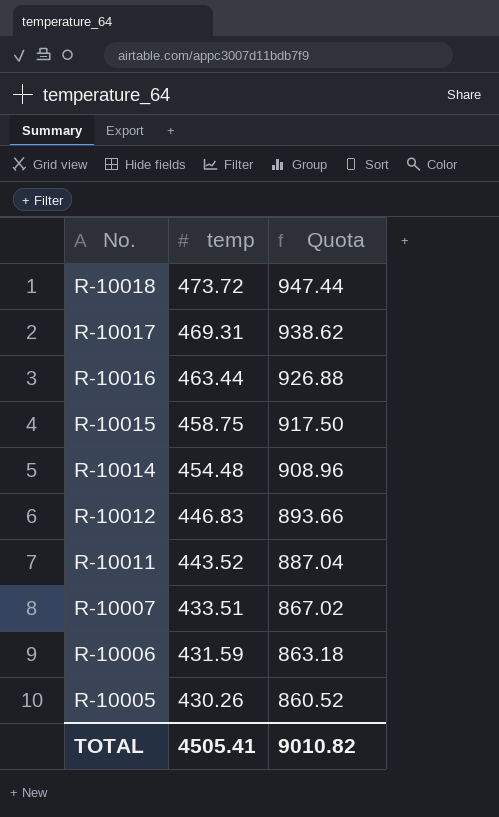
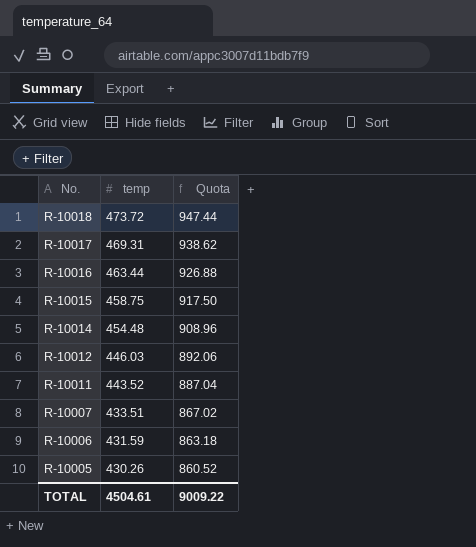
R-10012 | temp: 446.83 -> 446.03
R-10012 | Quota: 893.66 -> 892.06
TOTAL | temp: 4505.41 -> 4504.61
TOTAL | Quota: 9010.82 -> 9009.22

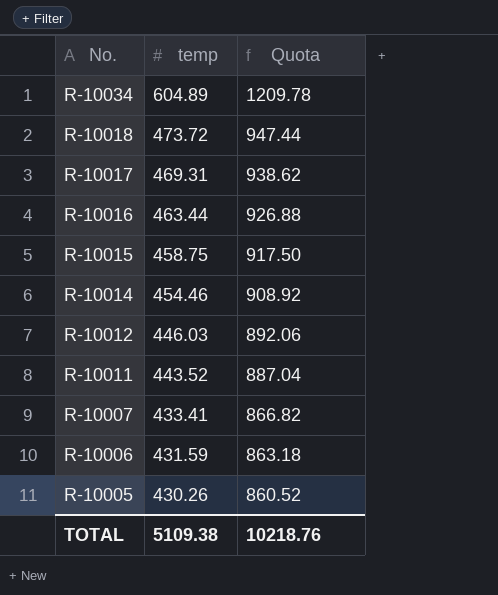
row R-10034: none -> 604.89 | 1209.78
R-10014 | temp: 454.48 -> 454.46
R-10014 | Quota: 908.96 -> 908.92
R-10007 | temp: 433.51 -> 433.41
R-10007 | Quota: 867.02 -> 866.82
TOTAL | temp: 4504.61 -> 5109.38
TOTAL | Quota: 9009.22 -> 10218.76

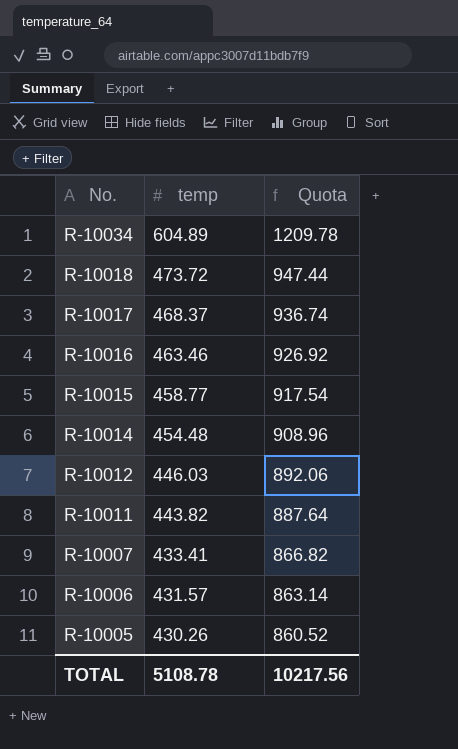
R-10017 | temp: 469.31 -> 468.37
R-10017 | Quota: 938.62 -> 936.74
R-10016 | temp: 463.44 -> 463.46
R-10016 | Quota: 926.88 -> 926.92
R-10015 | temp: 458.75 -> 458.77
R-10015 | Quota: 917.50 -> 917.54
R-10014 | temp: 454.46 -> 454.48
R-10014 | Quota: 908.92 -> 908.96
R-10011 | temp: 443.52 -> 443.82
R-10011 | Quota: 887.04 -> 887.64
R-10006 | temp: 431.59 -> 431.57
R-10006 | Quota: 863.18 -> 863.14
TOTAL | temp: 5109.38 -> 5108.78
TOTAL | Quota: 10218.76 -> 10217.56

